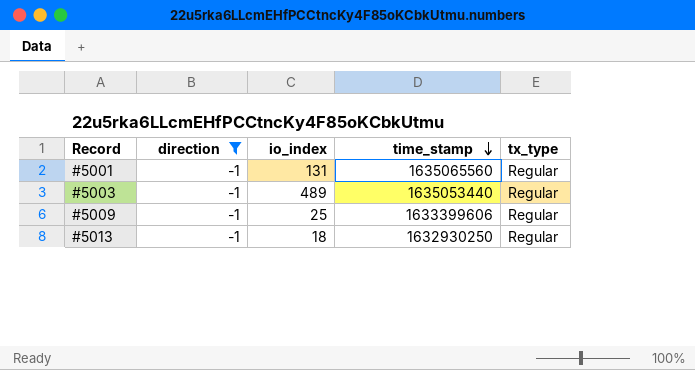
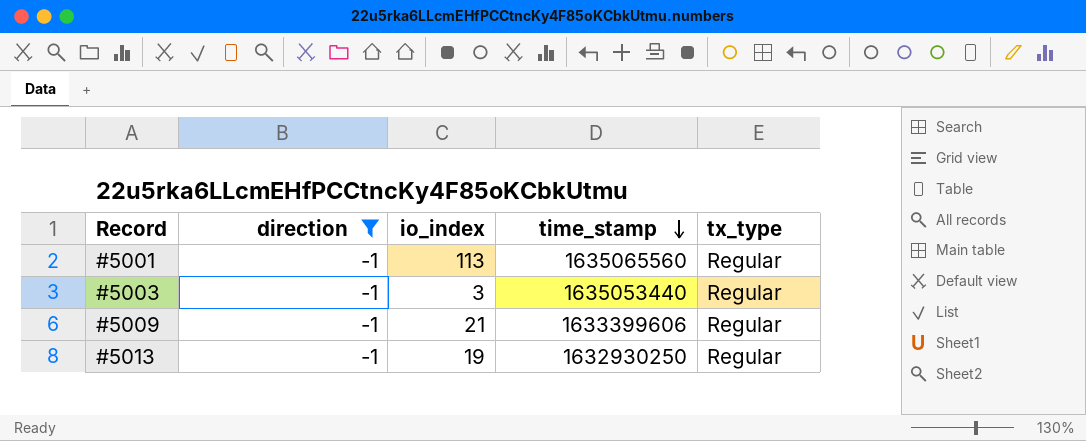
#5001 | io_index: 131 -> 113
#5003 | io_index: 489 -> 3
#5009 | io_index: 25 -> 21
#5013 | io_index: 18 -> 19

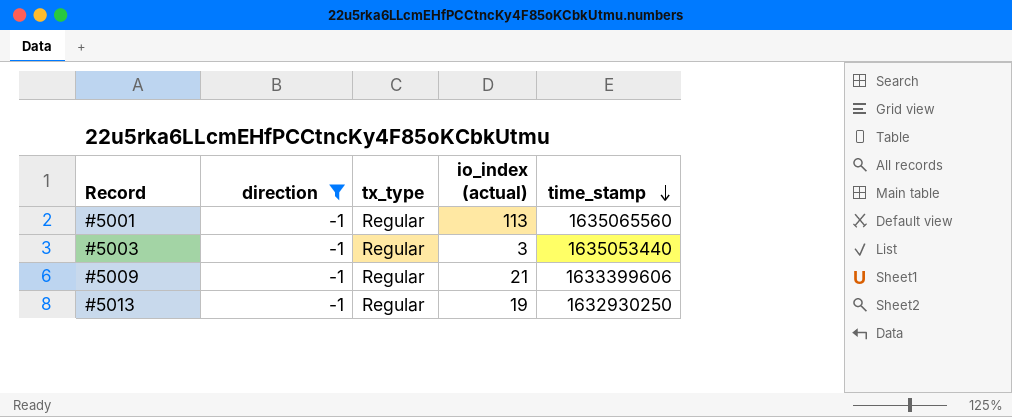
column tx_type | position: 5 -> 3
column name: io_index -> io_index (actual)

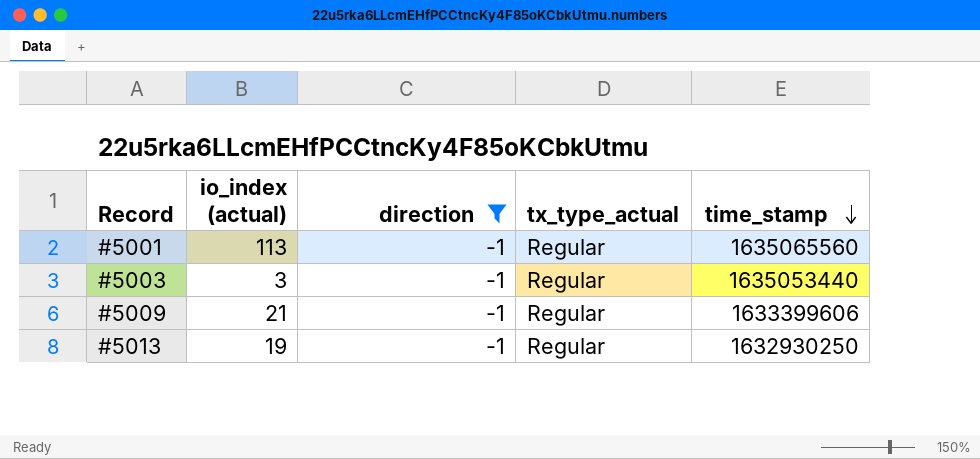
column io_index (actual) | position: 4 -> 2
column name: tx_type -> tx_type_actual

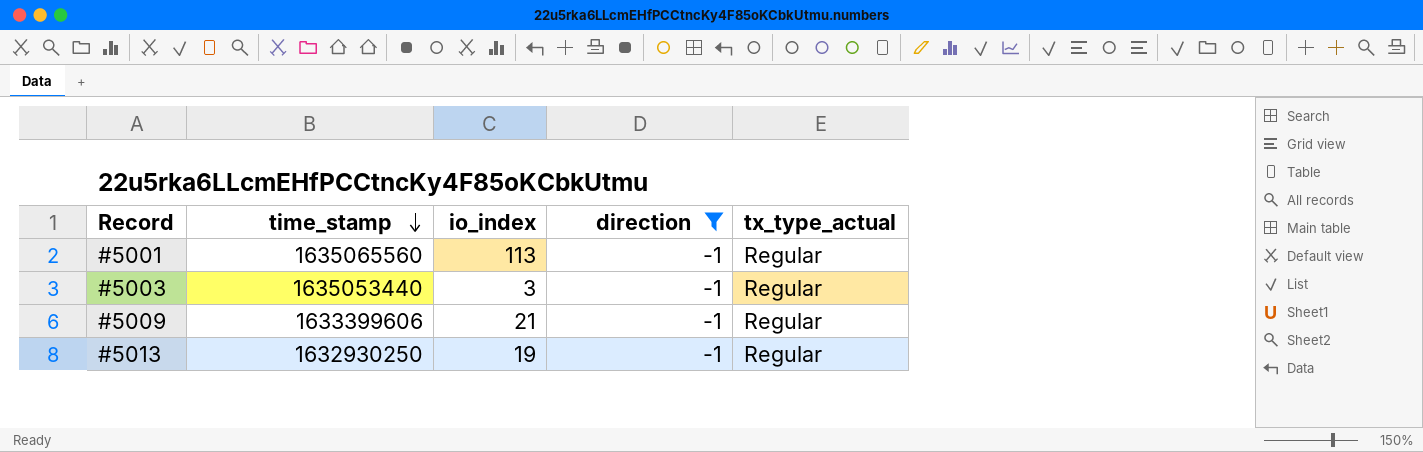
column time_stamp | position: 5 -> 2
column name: io_index (actual) -> io_index

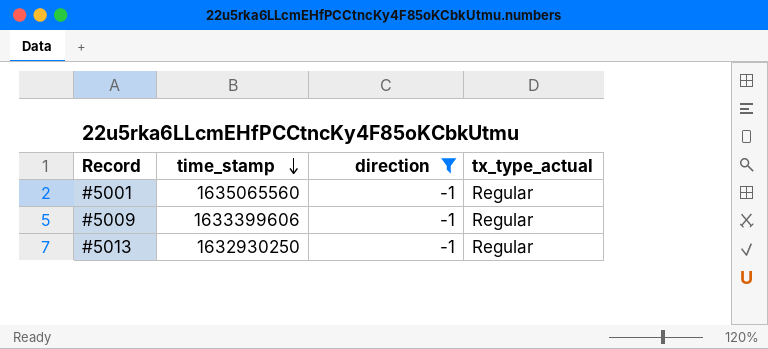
column io_index | position: 3 -> none
row #5003: 1635053440 | 3 | -1 | Regular -> none

